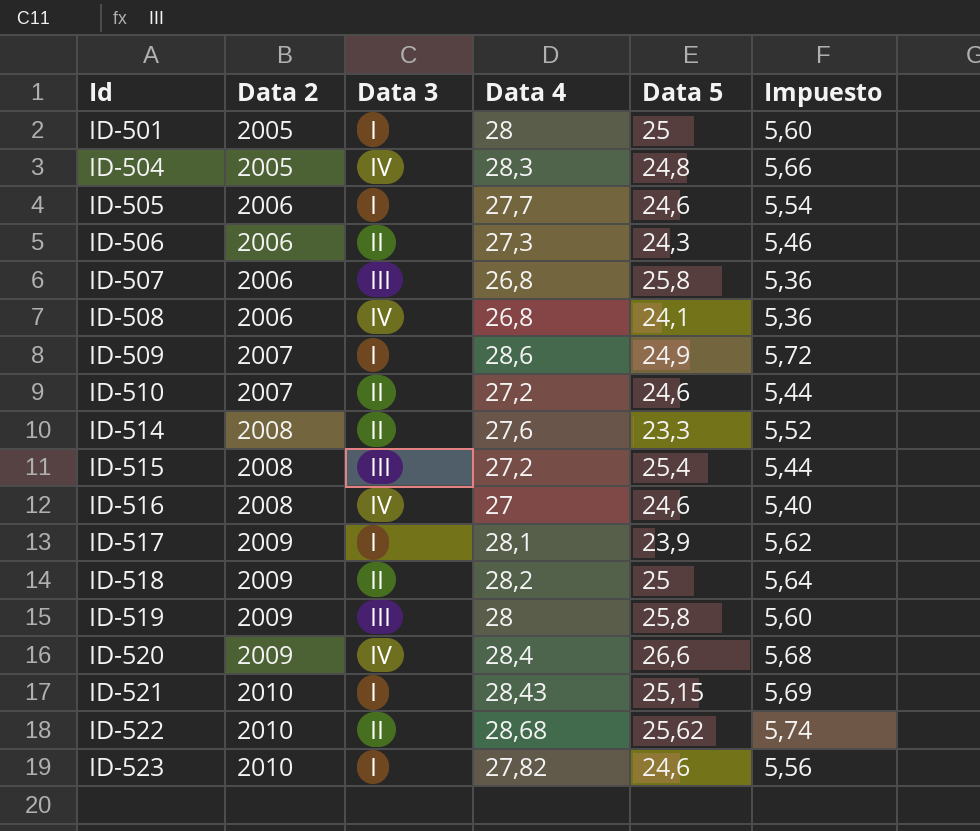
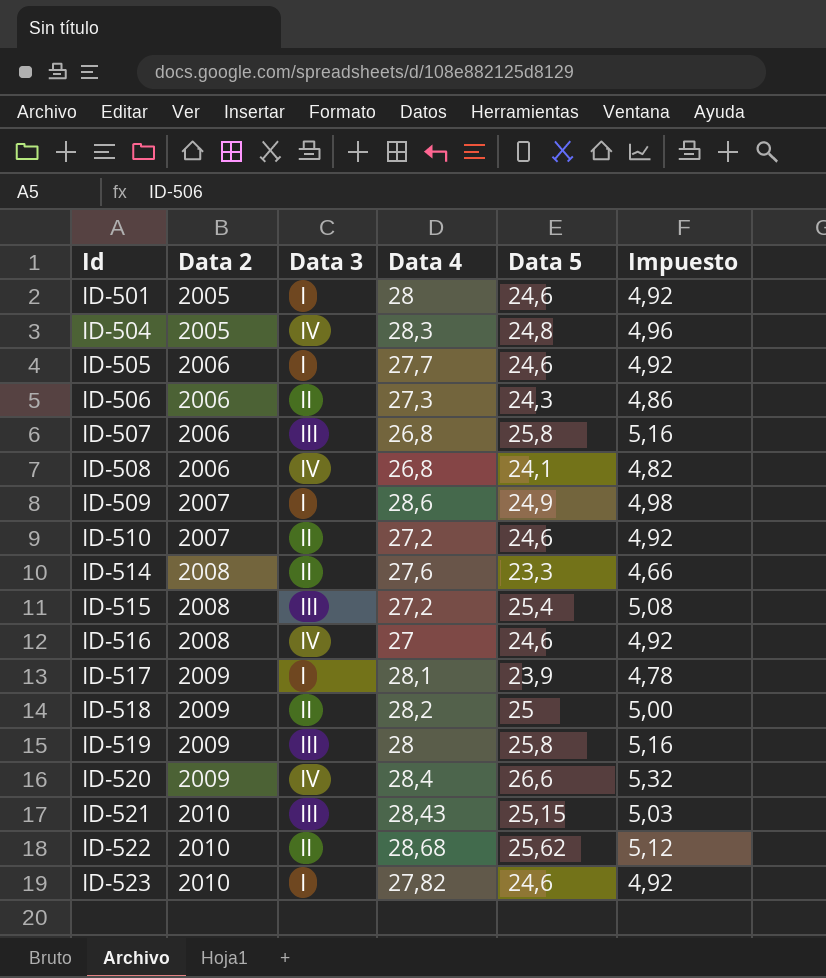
column Impuesto | formula: [Data 4] * 0,2 -> [Data 5] * 0,2
ID-501 | Data 5: 25 -> 24,6
ID-521 | Data 3: I -> III

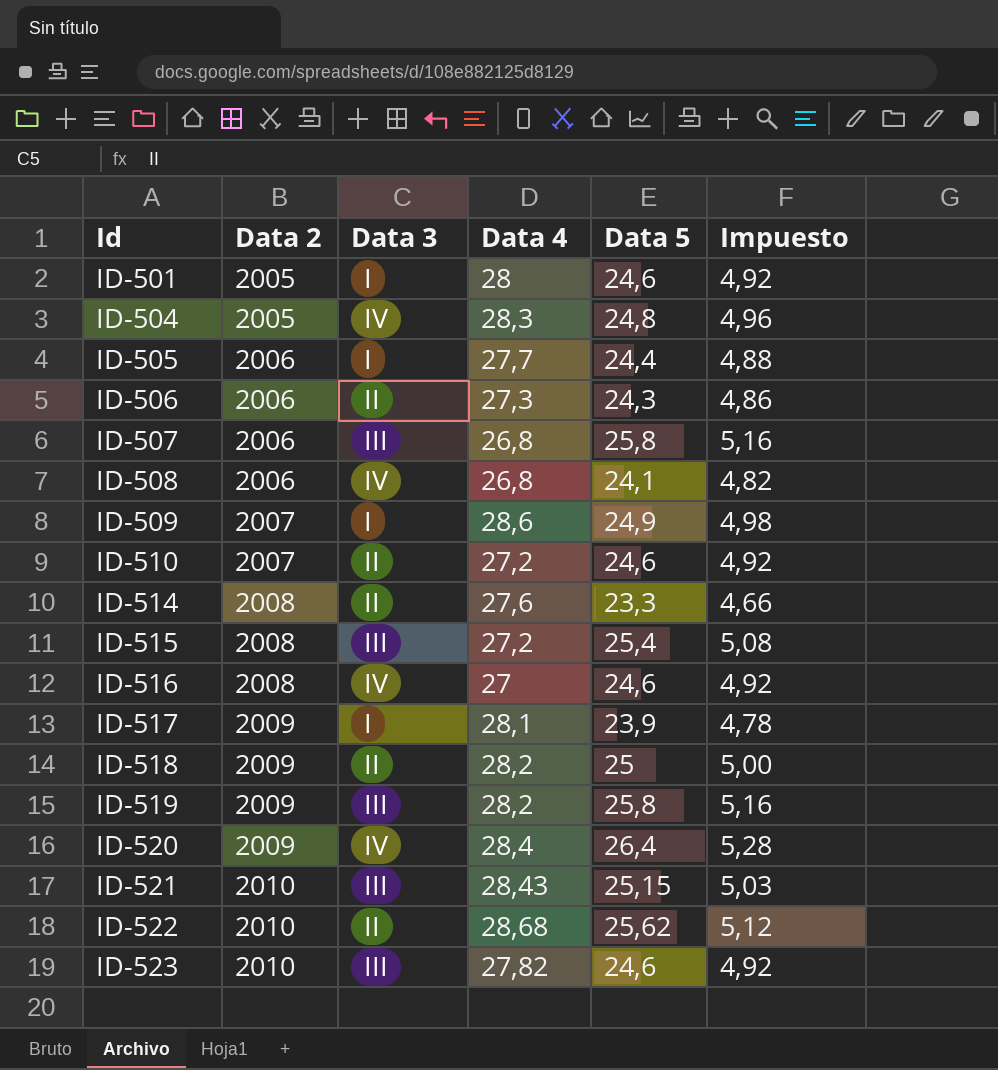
ID-505 | Data 5: 24,6 -> 24,4
ID-505 | Impuesto: 4,92 -> 4,88
ID-519 | Data 4: 28 -> 28,2
ID-520 | Data 5: 26,6 -> 26,4
ID-520 | Impuesto: 5,32 -> 5,28
ID-523 | Data 3: I -> III

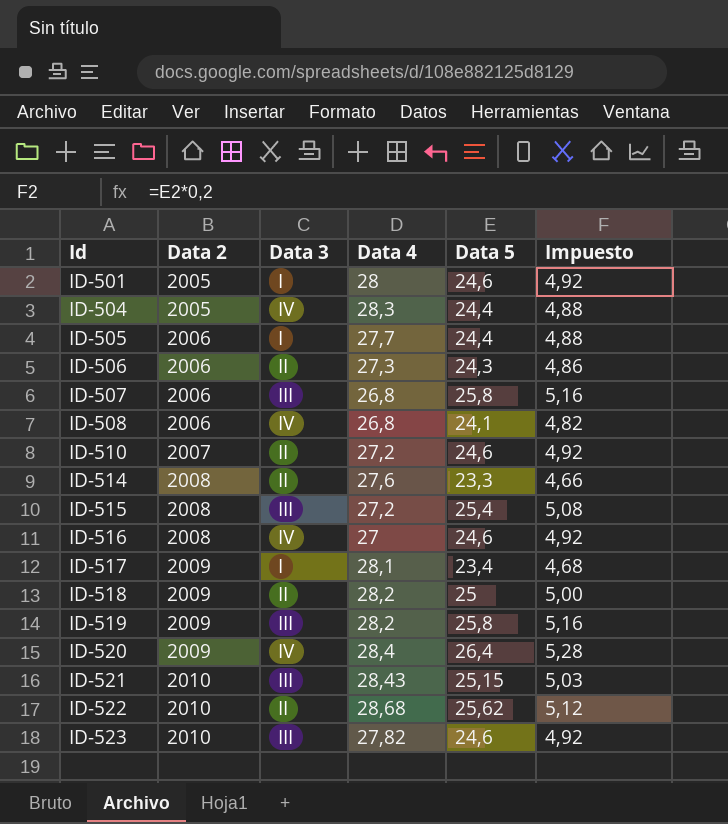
row ID-509: 2007 | I | 28,6 | 24,9 | 4,98 -> none
ID-504 | Data 5: 24,8 -> 24,4
ID-504 | Impuesto: 4,96 -> 4,88
ID-517 | Data 5: 23,9 -> 23,4
ID-517 | Impuesto: 4,78 -> 4,68

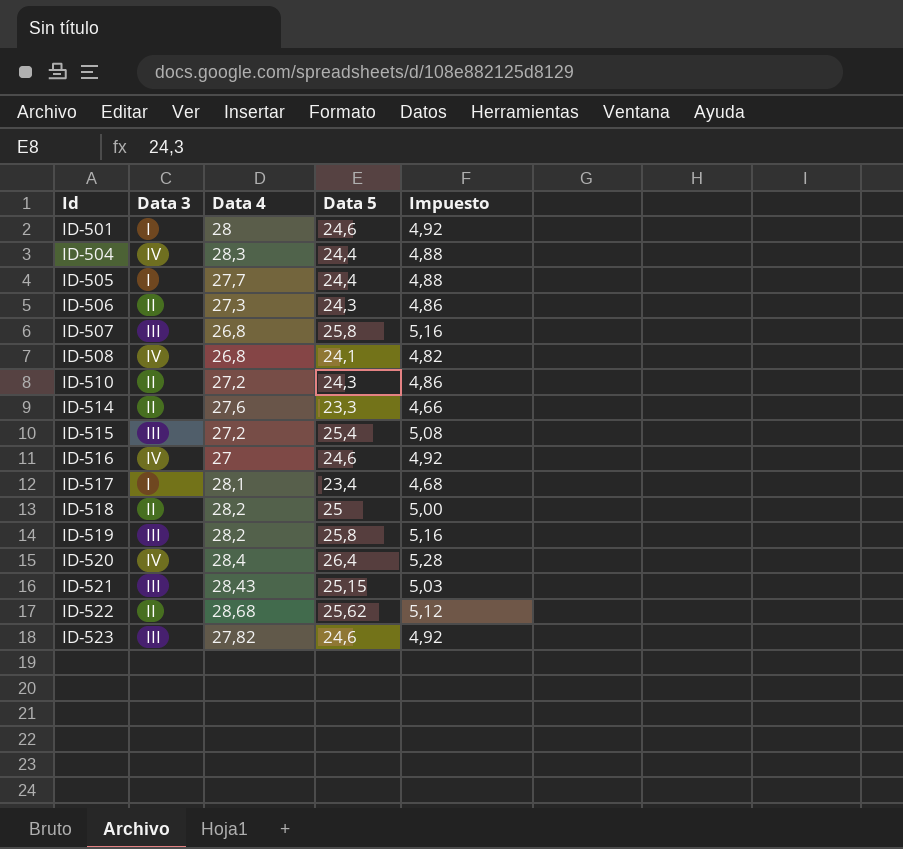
column Data 2 | position: 2 -> none
ID-510 | Data 5: 24,6 -> 24,3
ID-510 | Impuesto: 4,92 -> 4,86

